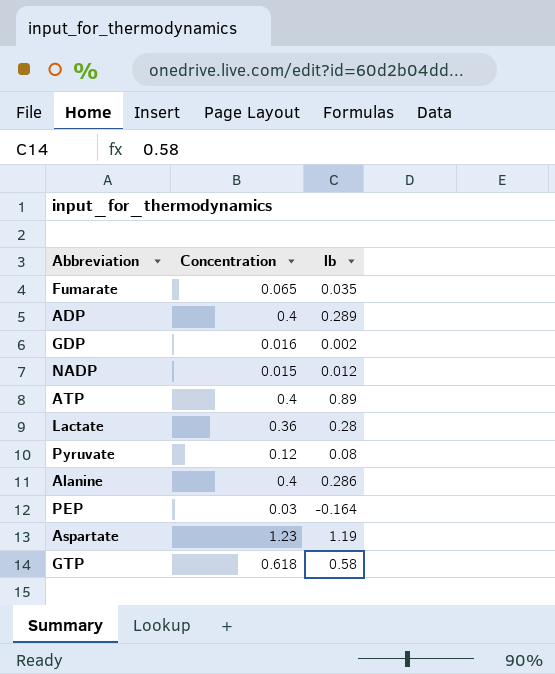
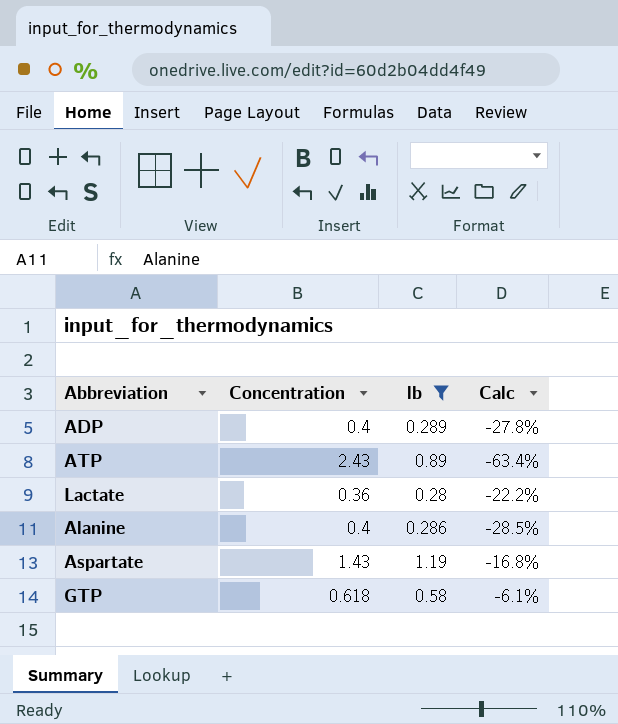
filter: none -> lb >= 0.28
column Calc | formula: none -> ([lb] - [Concentration]) / [Concentration]
ATP | Concentration: 0.4 -> 2.43
Aspartate | Concentration: 1.23 -> 1.43

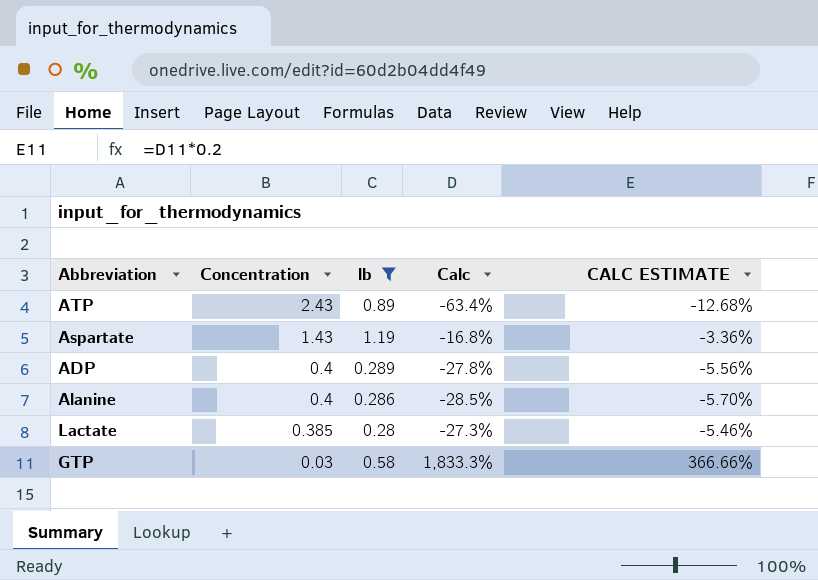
row order: none -> Concentration descending
column CALC ESTIMATE | formula: none -> [Calc] * 0.2
Lactate | Concentration: 0.36 -> 0.385
Lactate | Calc: -22.2% -> -27.3%
GTP | Concentration: 0.618 -> 0.03
GTP | Calc: -6.1% -> 1,833.3%

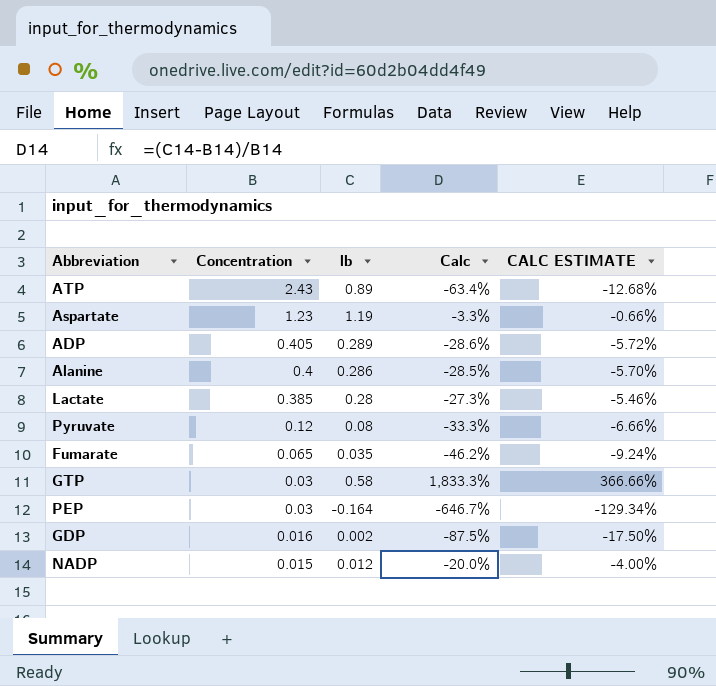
filter: lb >= 0.28 -> none
Aspartate | Concentration: 1.43 -> 1.23
Aspartate | Calc: -16.8% -> -3.3%
Aspartate | CALC ESTIMATE: -3.36% -> -0.66%
ADP | Concentration: 0.4 -> 0.405
ADP | Calc: -27.8% -> -28.6%
ADP | CALC ESTIMATE: -5.56% -> -5.72%

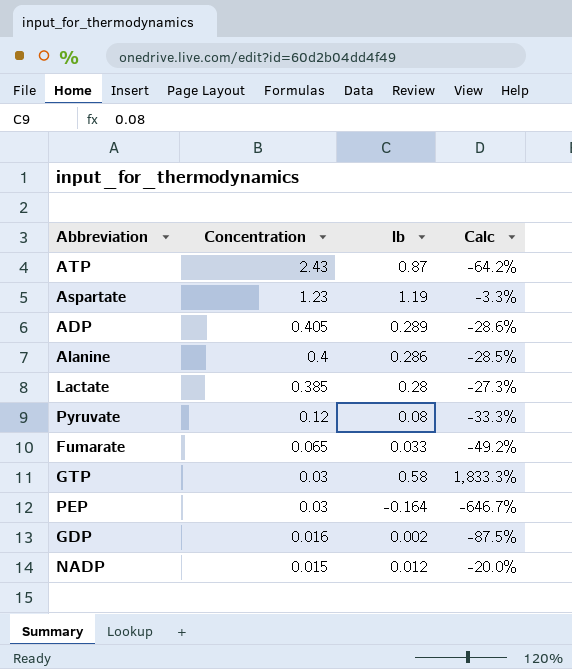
column CALC ESTIMATE | formula: [Calc] * 0.2 -> none
ATP | lb: 0.89 -> 0.87
ATP | Calc: -63.4% -> -64.2%
Fumarate | lb: 0.035 -> 0.033
Fumarate | Calc: -46.2% -> -49.2%

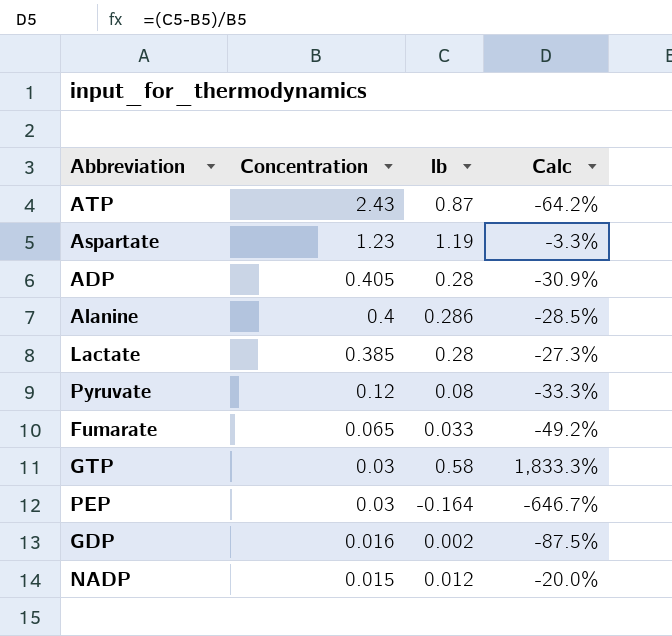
ADP | lb: 0.289 -> 0.28
ADP | Calc: -28.6% -> -30.9%

